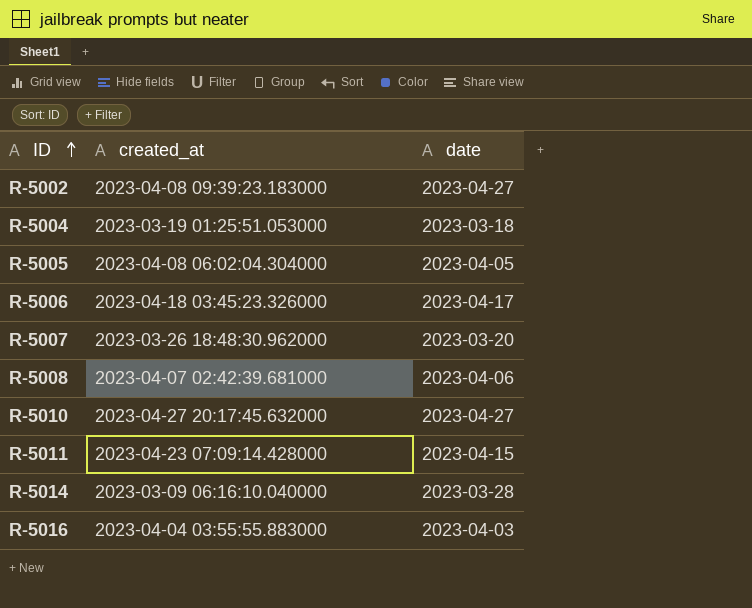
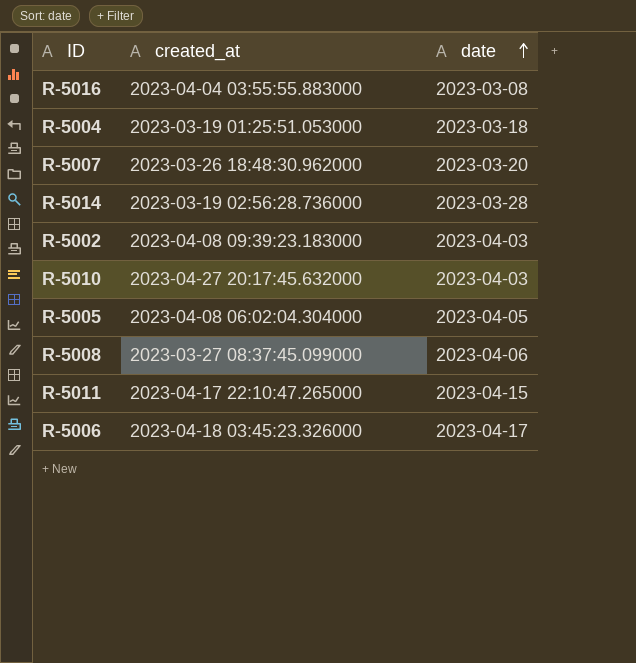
row order: ID ascending -> date ascending
R-5016 | date: 2023-04-03 -> 2023-03-08
R-5014 | created_at: 2023-03-09 06:16:10.040000 -> 2023-03-19 02:56:28.736000
R-5002 | date: 2023-04-27 -> 2023-04-03
R-5010 | date: 2023-04-27 -> 2023-04-03
R-5008 | created_at: 2023-04-07 02:42:39.681000 -> 2023-03-27 08:37:45.099000
R-5011 | created_at: 2023-04-23 07:09:14.428000 -> 2023-04-17 22:10:47.265000

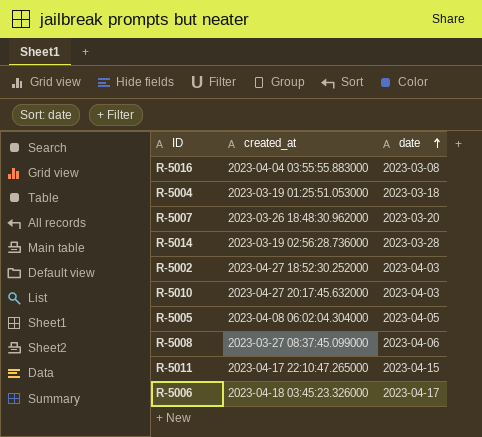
R-5002 | created_at: 2023-04-08 09:39:23.183000 -> 2023-04-27 18:52:30.252000

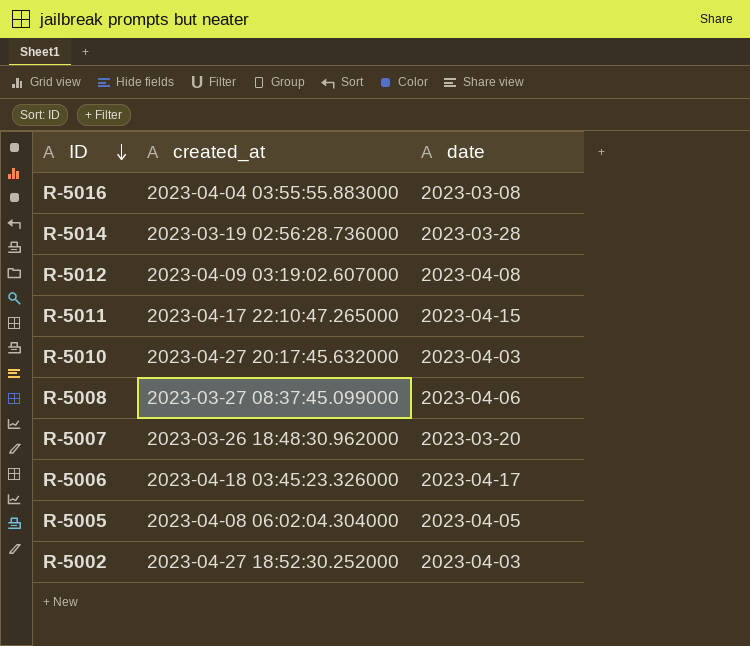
row order: date ascending -> ID descending
row R-5004: 2023-03-19 01:25:51.053000 | 2023-03-18 -> none
row R-5012: none -> 2023-04-09 03:19:02.607000 | 2023-04-08

